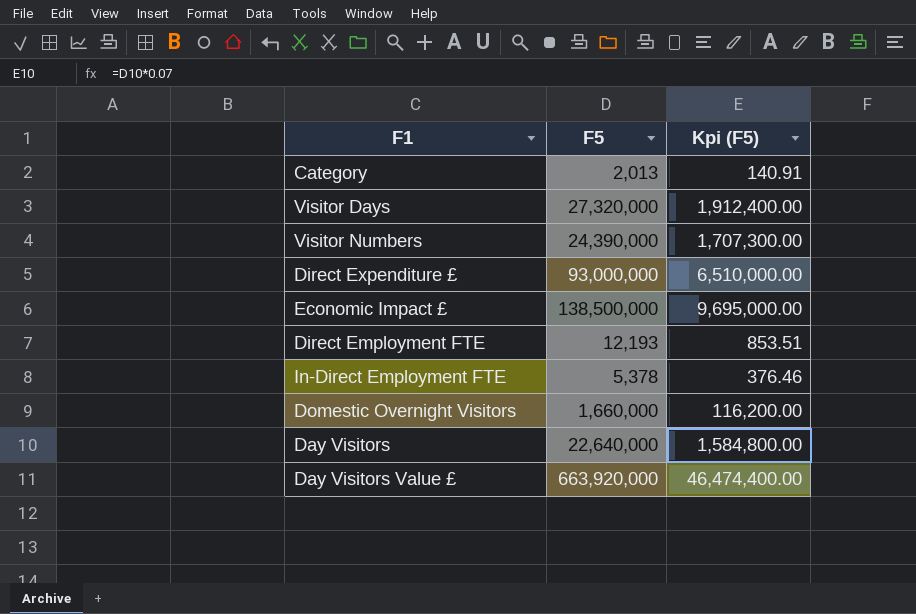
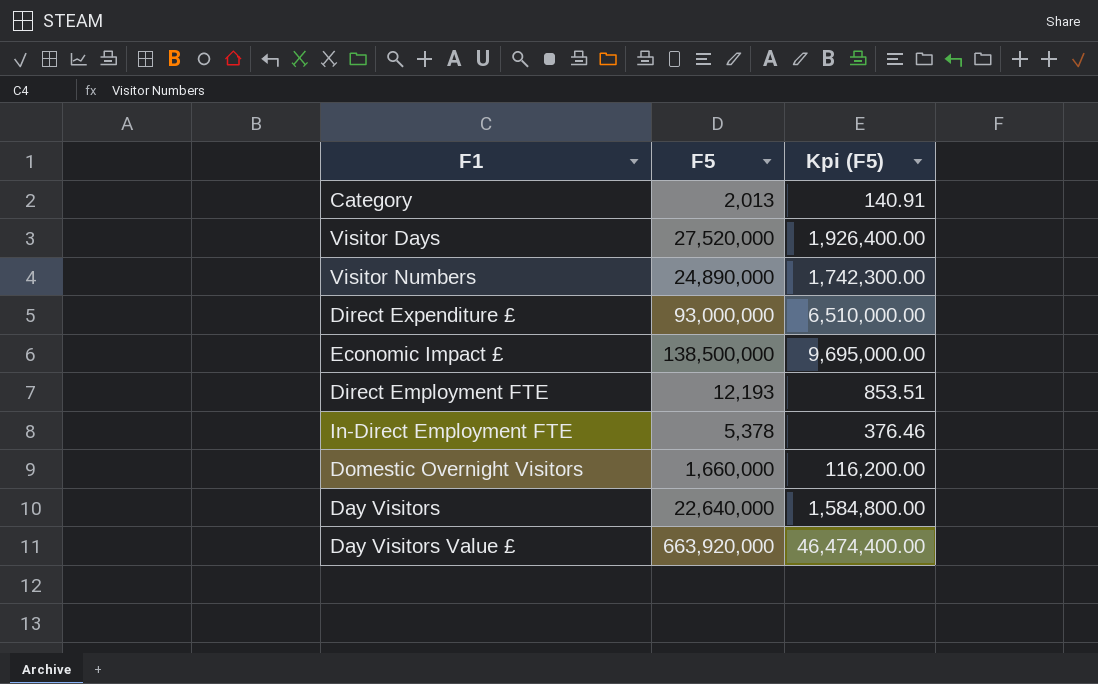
Visitor Days | F5: 27,320,000 -> 27,520,000
Visitor Days | Kpi (F5): 1,912,400.00 -> 1,926,400.00
Visitor Numbers | F5: 24,390,000 -> 24,890,000
Visitor Numbers | Kpi (F5): 1,707,300.00 -> 1,742,300.00

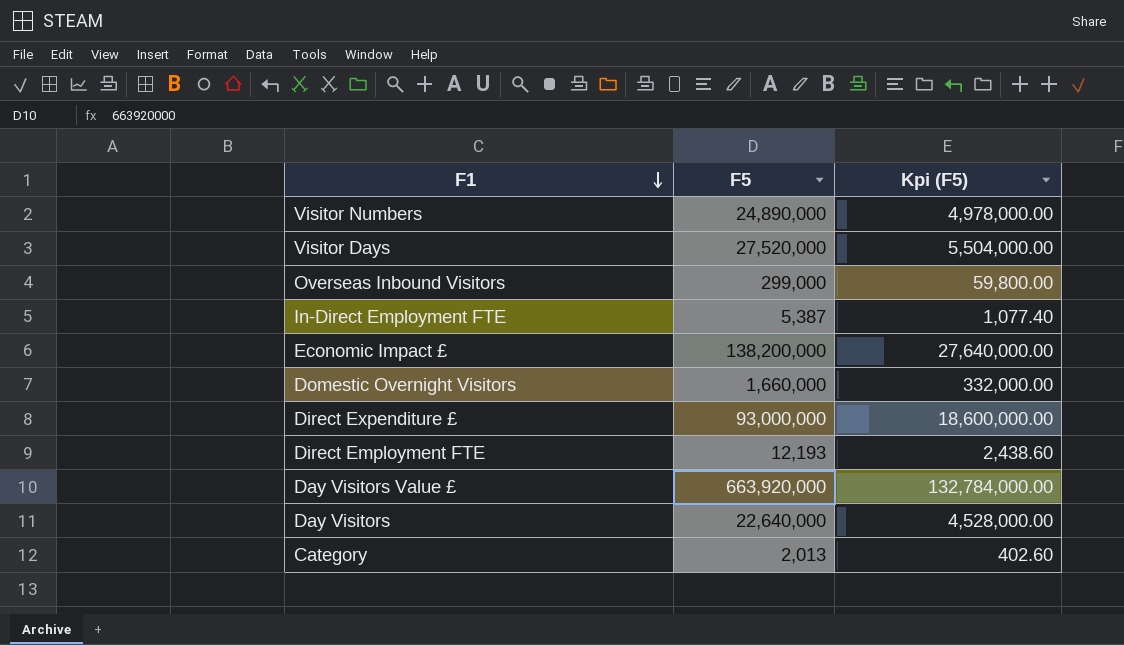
row order: none -> F1 descending
column Kpi (F5) | formula: [F5] * 0.07 -> [F5] * 0.2
row Overseas Inbound Visitors: none -> 299,000 | 59,800.00
In-Direct Employment FTE | F5: 5,378 -> 5,387
Economic Impact £ | F5: 138,500,000 -> 138,200,000

